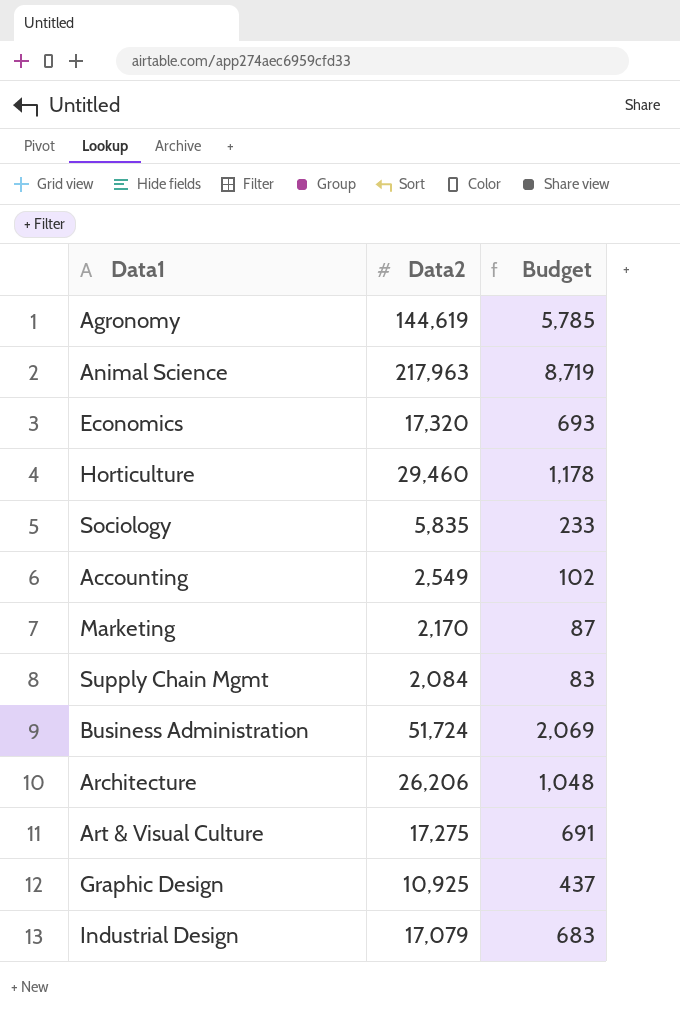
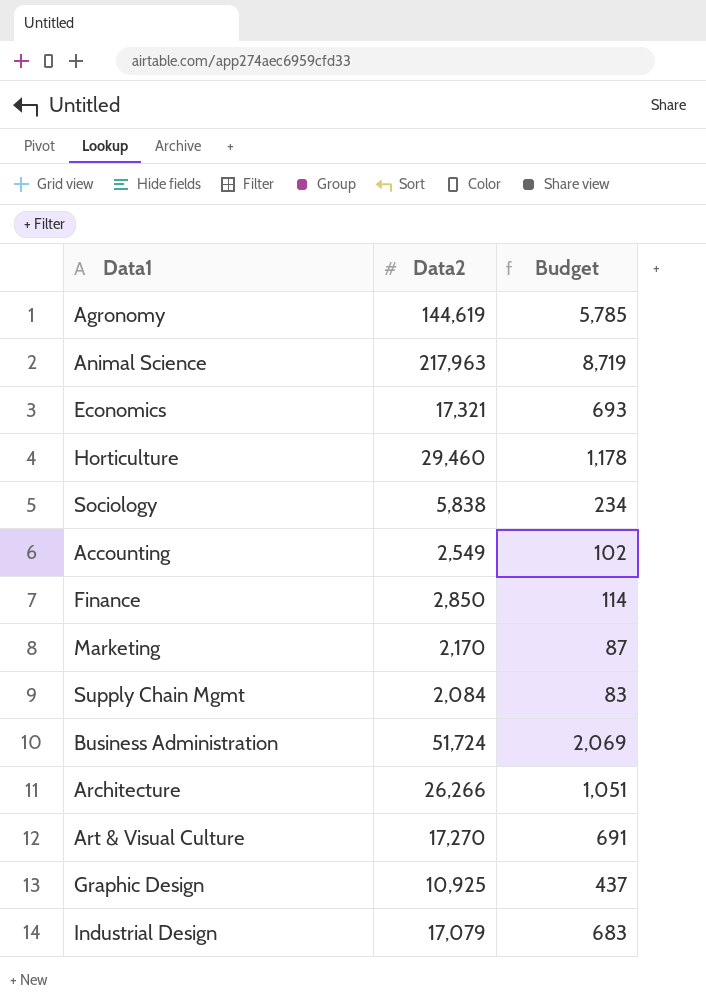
Economics | Data2: 17,320 -> 17,321
Sociology | Data2: 5,835 -> 5,838
Sociology | Budget: 233 -> 234
row Finance: none -> 2,850 | 114
Architecture | Data2: 26,206 -> 26,266
Architecture | Budget: 1,048 -> 1,051
Art & Visual Culture | Data2: 17,275 -> 17,270

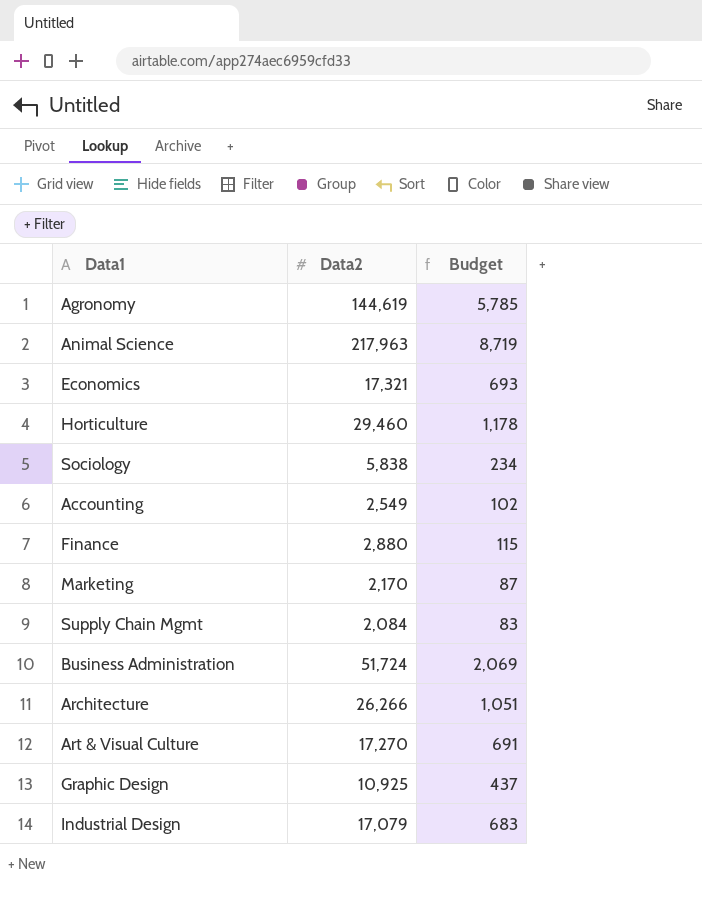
Finance | Data2: 2,850 -> 2,880
Finance | Budget: 114 -> 115

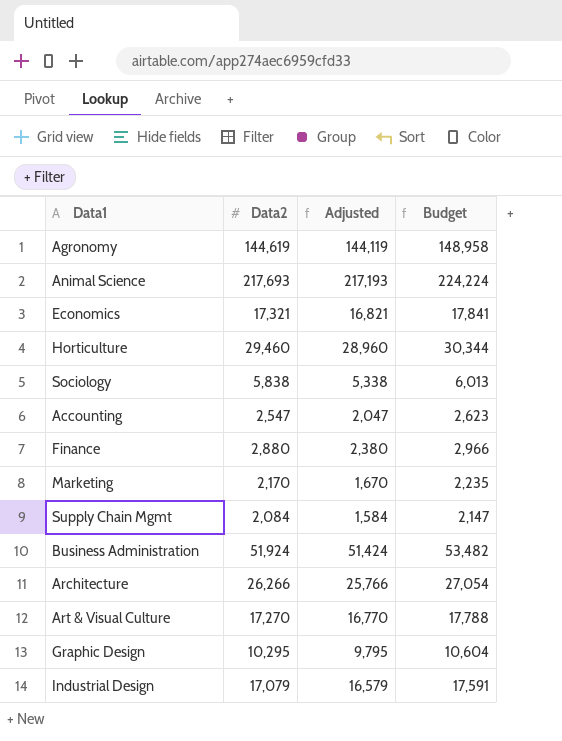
column Adjusted | formula: none -> [Data2] - 500
column Budget | formula: [Data2] * 0.04 -> [Data2] * 1.03
Animal Science | Data2: 217,963 -> 217,693
Accounting | Data2: 2,549 -> 2,547
Business Administration | Data2: 51,724 -> 51,924
Graphic Design | Data2: 10,925 -> 10,295

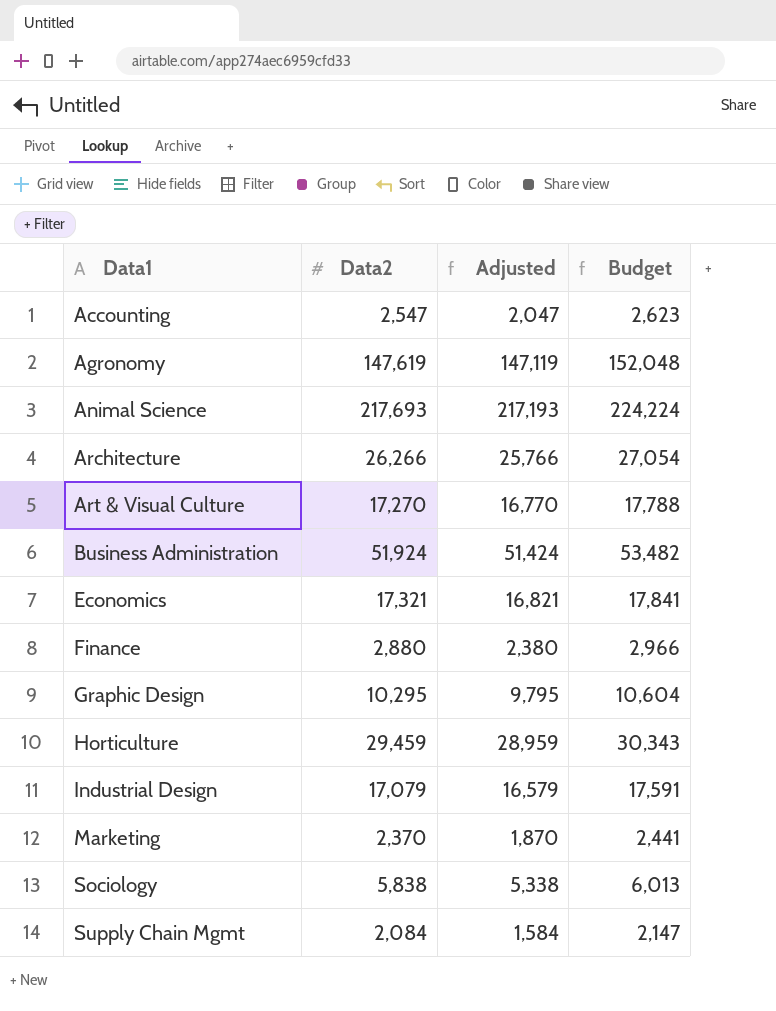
row order: none -> Data1 ascending
Agronomy | Data2: 144,619 -> 147,619
Agronomy | Adjusted: 144,119 -> 147,119
Agronomy | Budget: 148,958 -> 152,048
Horticulture | Data2: 29,460 -> 29,459
Horticulture | Adjusted: 28,960 -> 28,959
Horticulture | Budget: 30,344 -> 30,343
Marketing | Data2: 2,170 -> 2,370
Marketing | Adjusted: 1,670 -> 1,870
Marketing | Budget: 2,235 -> 2,441

